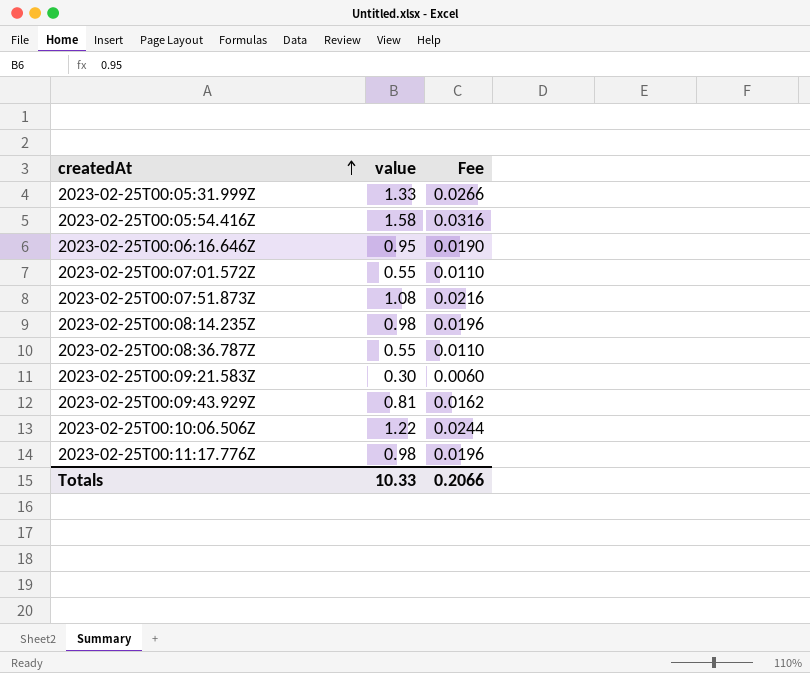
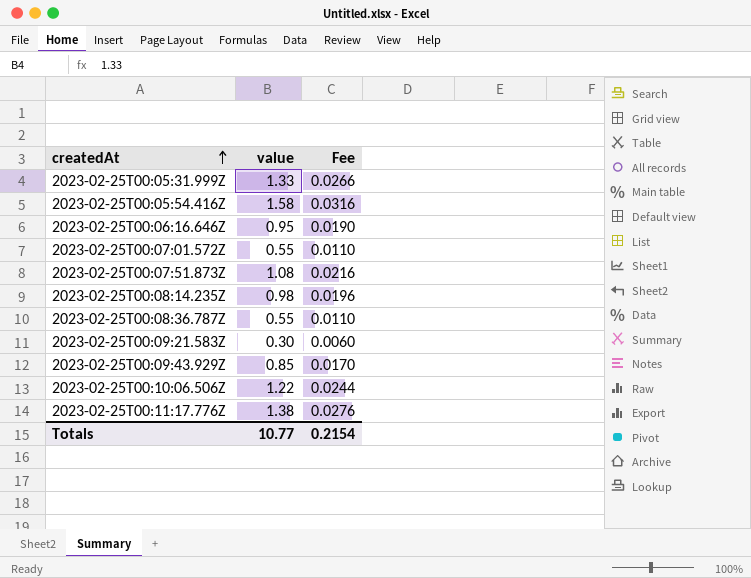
2023-02-25T00:09:43.929Z | value: 0.81 -> 0.85
2023-02-25T00:09:43.929Z | Fee: 0.0162 -> 0.0170
2023-02-25T00:11:17.776Z | value: 0.98 -> 1.38
2023-02-25T00:11:17.776Z | Fee: 0.0196 -> 0.0276
Totals | value: 10.33 -> 10.77
Totals | Fee: 0.2066 -> 0.2154

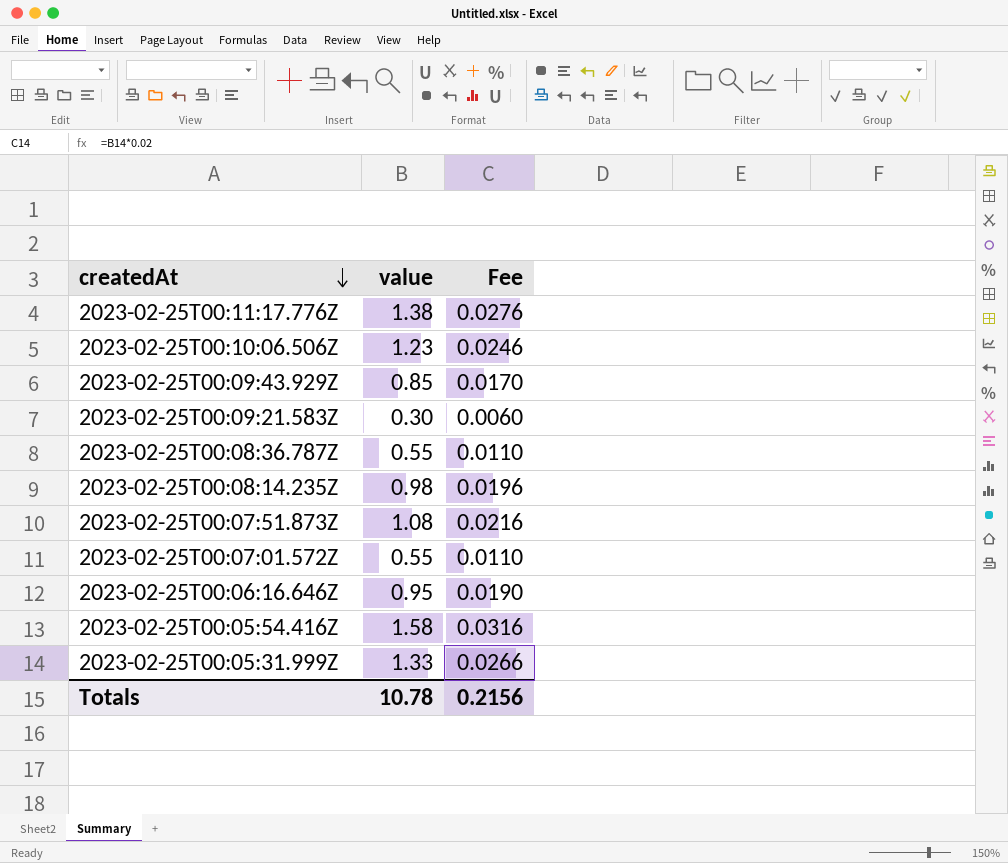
row order: createdAt ascending -> createdAt descending
2023-02-25T00:10:06.506Z | value: 1.22 -> 1.23
2023-02-25T00:10:06.506Z | Fee: 0.0244 -> 0.0246
Totals | value: 10.77 -> 10.78
Totals | Fee: 0.2154 -> 0.2156

